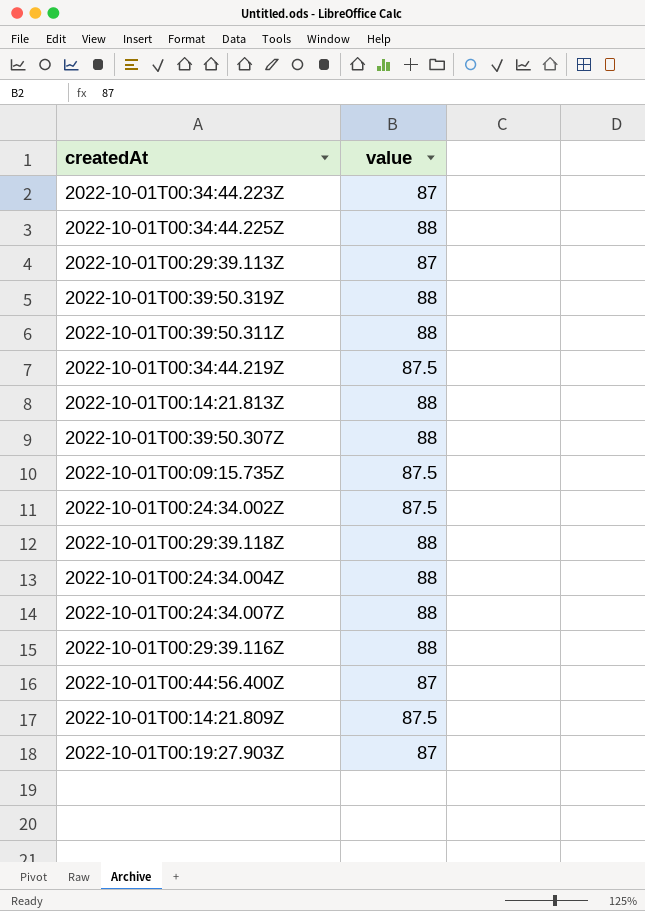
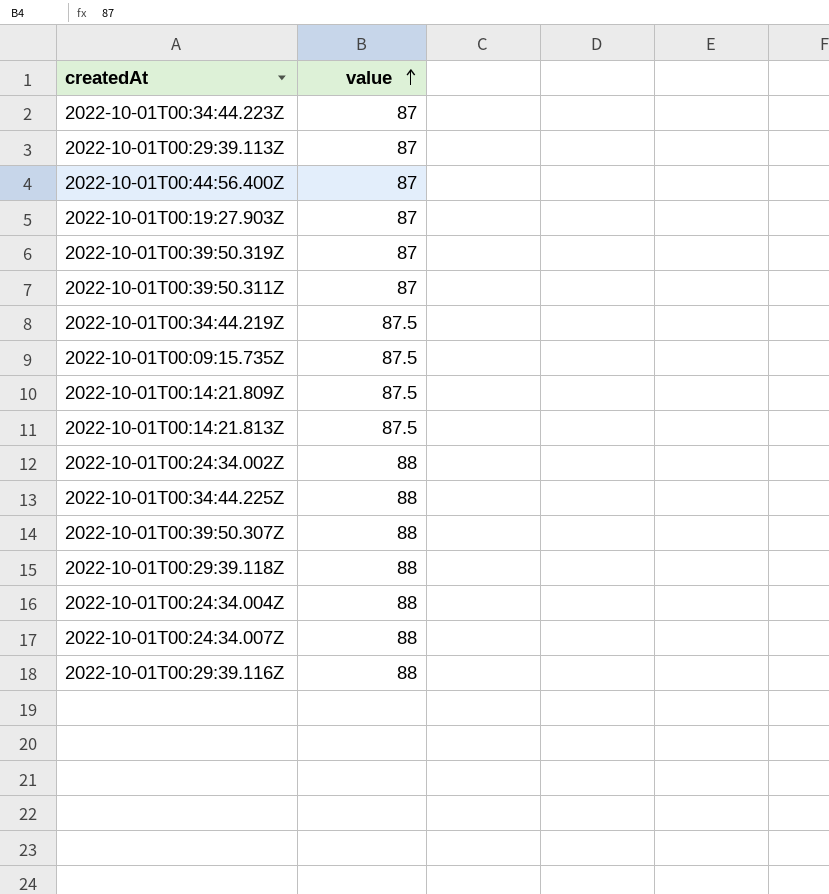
row order: none -> value ascending
2022-10-01T00:39:50.319Z | value: 88 -> 87
2022-10-01T00:39:50.311Z | value: 88 -> 87
2022-10-01T00:14:21.813Z | value: 88 -> 87.5
2022-10-01T00:24:34.002Z | value: 87.5 -> 88

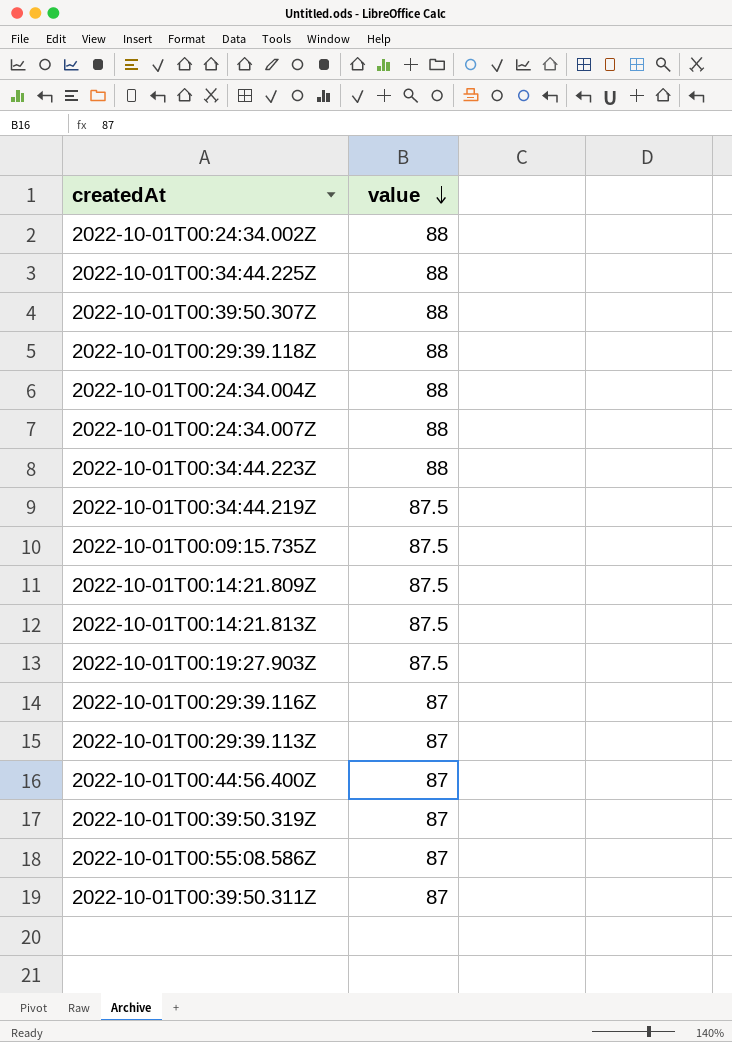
row order: value ascending -> value descending
2022-10-01T00:34:44.223Z | value: 87 -> 88
2022-10-01T00:19:27.903Z | value: 87 -> 87.5
2022-10-01T00:29:39.116Z | value: 88 -> 87
row 2022-10-01T00:55:08.586Z: none -> 87

